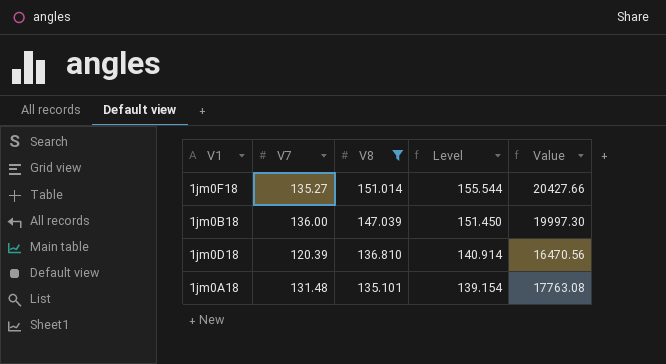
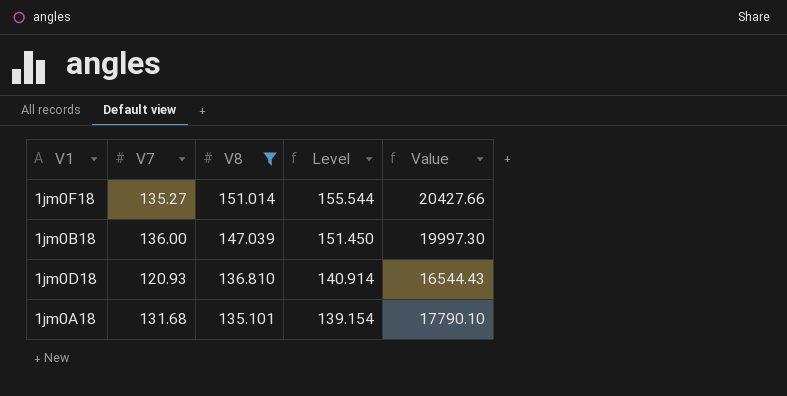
1jm0D18 | V7: 120.39 -> 120.93
1jm0D18 | Value: 16470.56 -> 16544.43
1jm0A18 | V7: 131.48 -> 131.68
1jm0A18 | Value: 17763.08 -> 17790.10

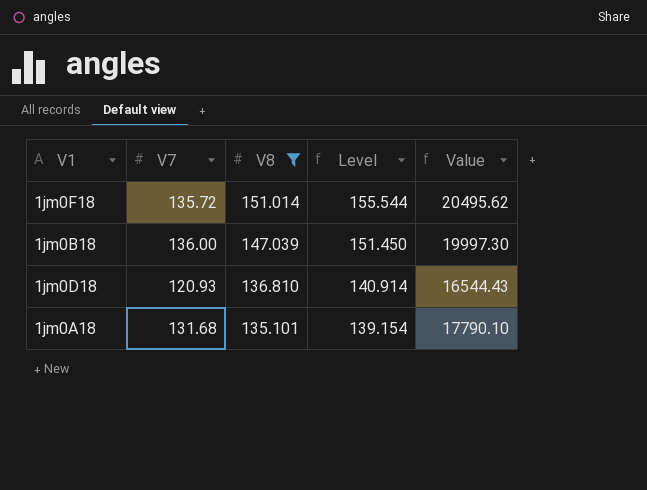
1jm0F18 | V7: 135.27 -> 135.72
1jm0F18 | Value: 20427.66 -> 20495.62

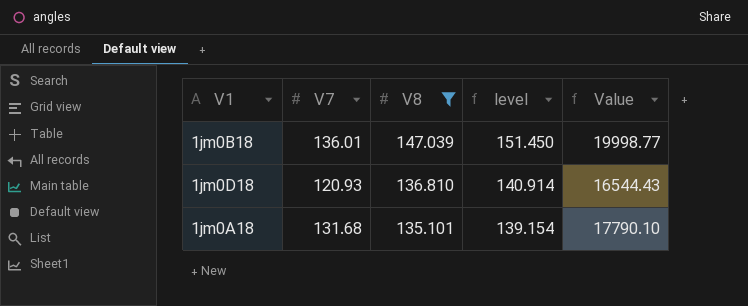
column name: Level -> level
row 1jm0F18: 135.72 | 151.014 | 155.544 | 20495.62 -> none
1jm0B18 | V7: 136.00 -> 136.01
1jm0B18 | Value: 19997.30 -> 19998.77

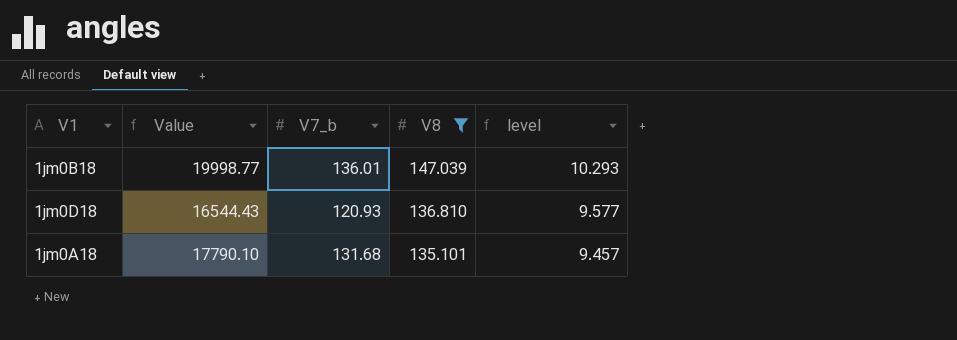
column Value | position: 5 -> 2
column name: V7 -> V7_b
column level | formula: [V8] * 1.03 -> [V8] * 0.07

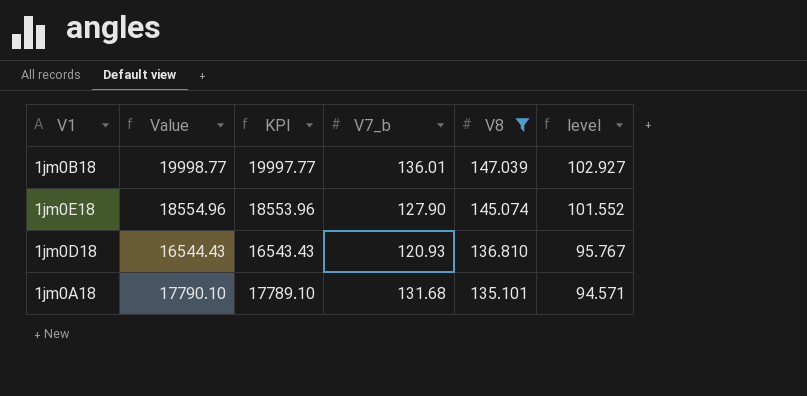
column KPI | formula: none -> [Value] - 1
column level | formula: [V8] * 0.07 -> [V8] * 0.7
row 1jm0E18: none -> 18554.96 | 18553.96 | 127.90 | 145.074 | 101.552

